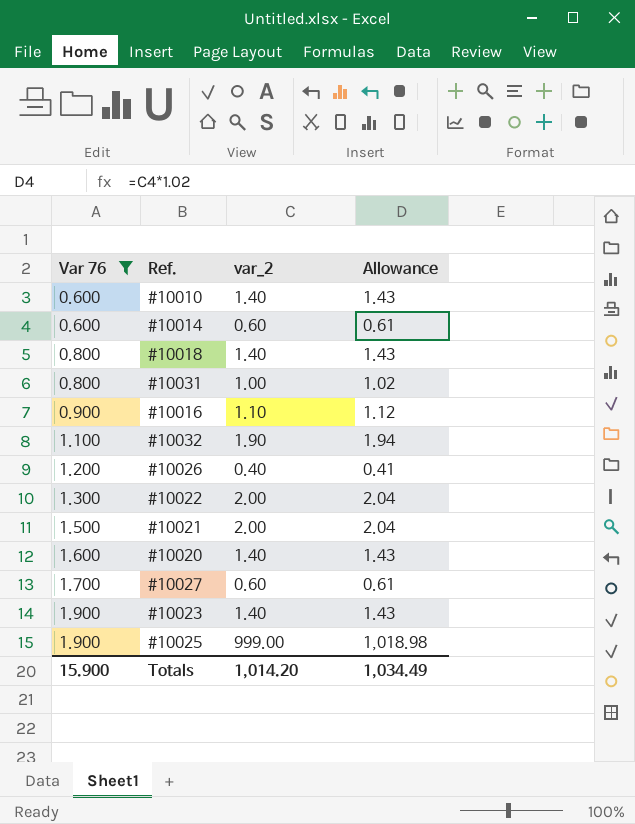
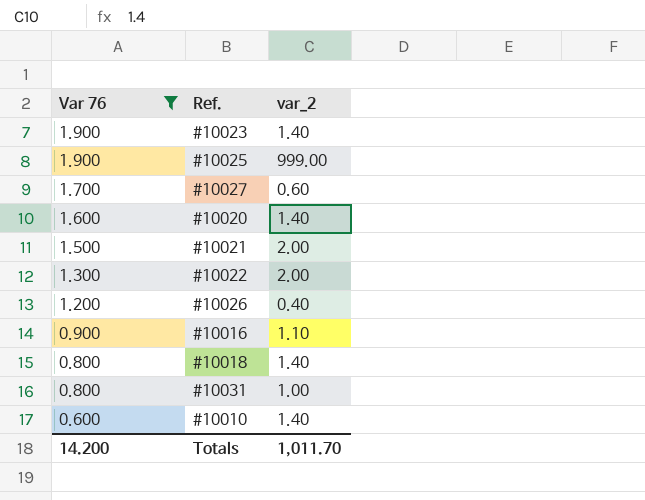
row order: Var 76 ascending -> Var 76 descending
column Allowance | formula: [var_2] * 1.02 -> none
row #10014: 0.600 | 0.60 | 0.61 -> none
row #10032: 1.100 | 1.90 | 1.94 -> none
Totals | Var 76: 15.900 -> 14.200
Totals | var_2: 1,014.20 -> 1,011.70

